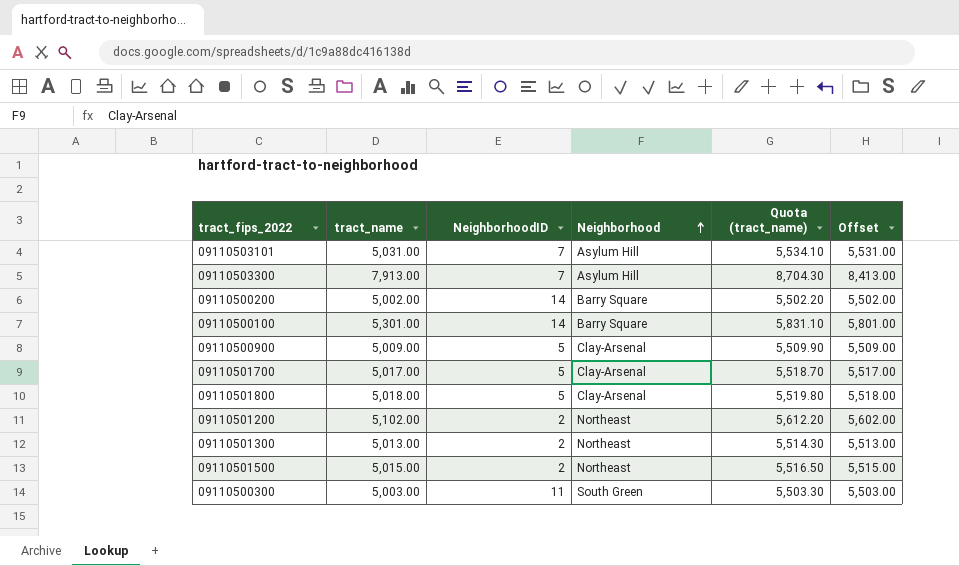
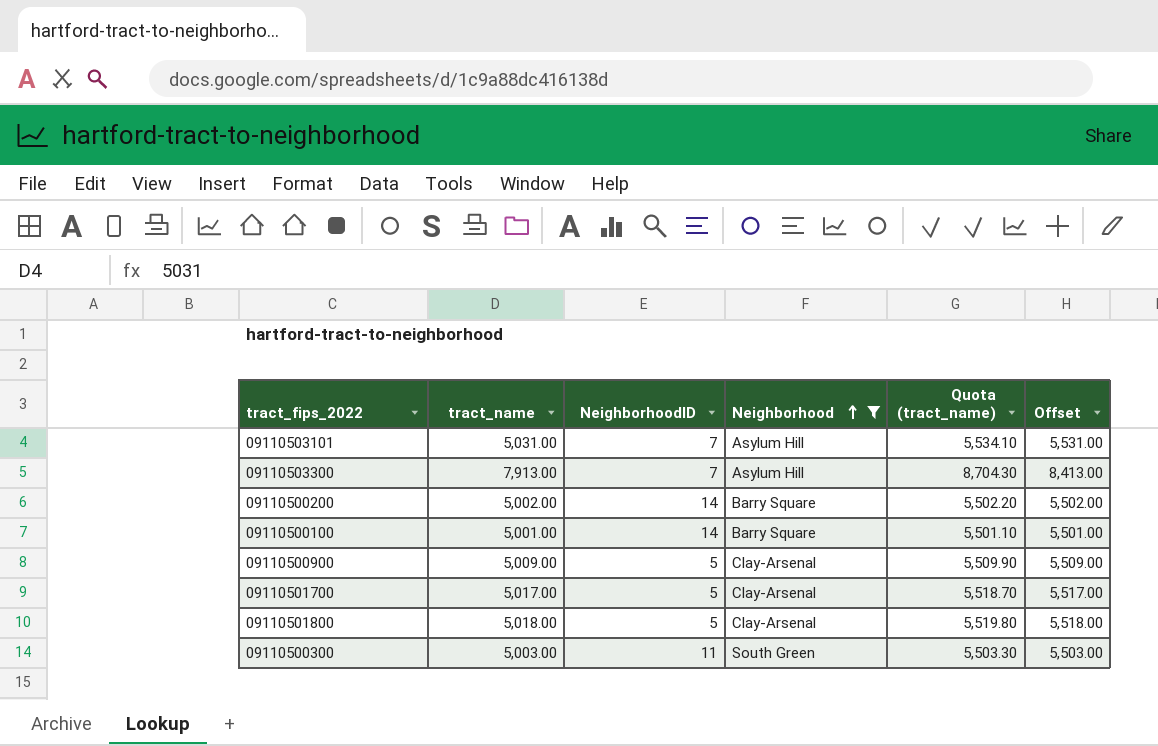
filter: none -> Neighborhood != Northeast
09110500100 | tract_name: 5,301.00 -> 5,001.00
09110500100 | Quota (tract_name): 5,831.10 -> 5,501.10
09110500100 | Offset: 5,801.00 -> 5,501.00

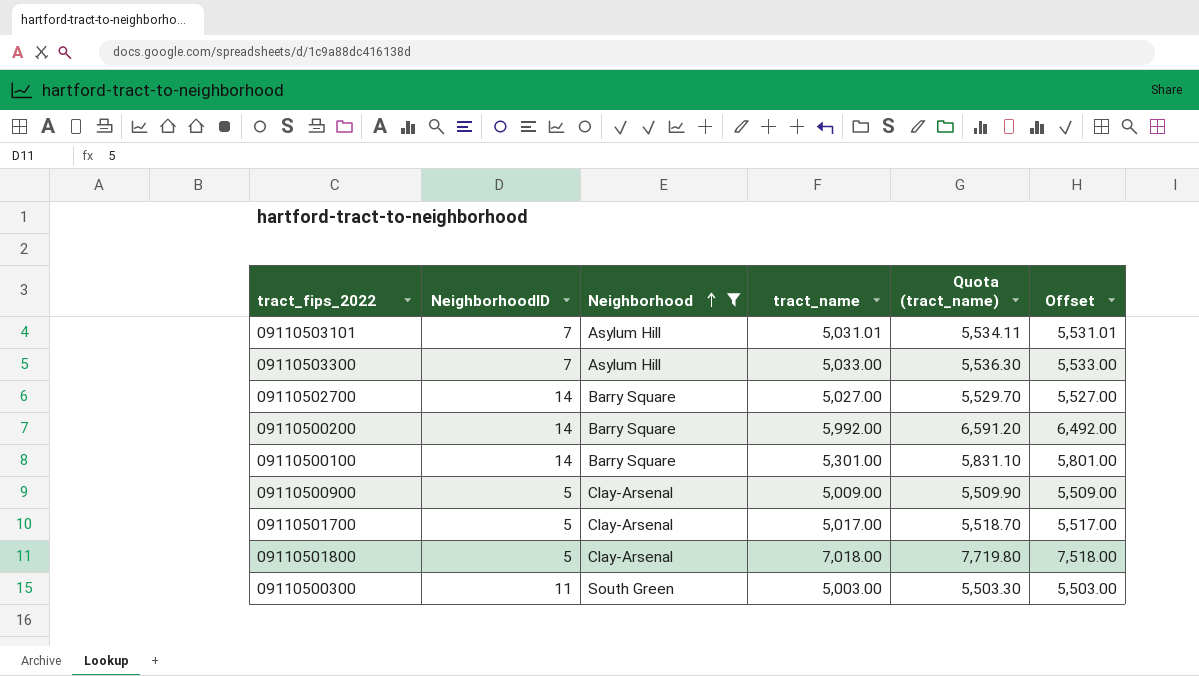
column tract_name | position: 2 -> 4
09110503101 | tract_name: 5,031.00 -> 5,031.01
09110503101 | Quota (tract_name): 5,534.10 -> 5,534.11
09110503101 | Offset: 5,531.00 -> 5,531.01
09110503300 | tract_name: 7,913.00 -> 5,033.00
09110503300 | Quota (tract_name): 8,704.30 -> 5,536.30
09110503300 | Offset: 8,413.00 -> 5,533.00
row 09110502700: none -> 14 | Barry Square | 5,027.00 | 5,529.70 | 5,527.00
09110500200 | tract_name: 5,002.00 -> 5,992.00
09110500200 | Quota (tract_name): 5,502.20 -> 6,591.20
09110500200 | Offset: 5,502.00 -> 6,492.00
09110500100 | tract_name: 5,001.00 -> 5,301.00
09110500100 | Quota (tract_name): 5,501.10 -> 5,831.10
09110500100 | Offset: 5,501.00 -> 5,801.00
09110501800 | tract_name: 5,018.00 -> 7,018.00
09110501800 | Quota (tract_name): 5,519.80 -> 7,719.80
09110501800 | Offset: 5,518.00 -> 7,518.00

